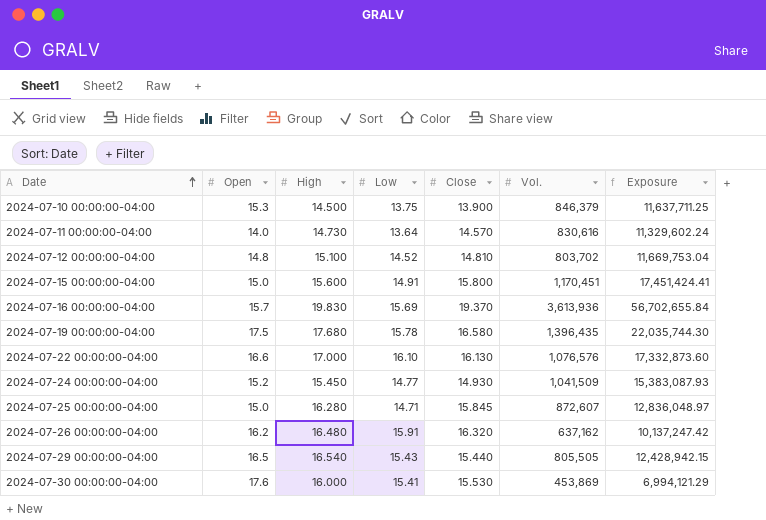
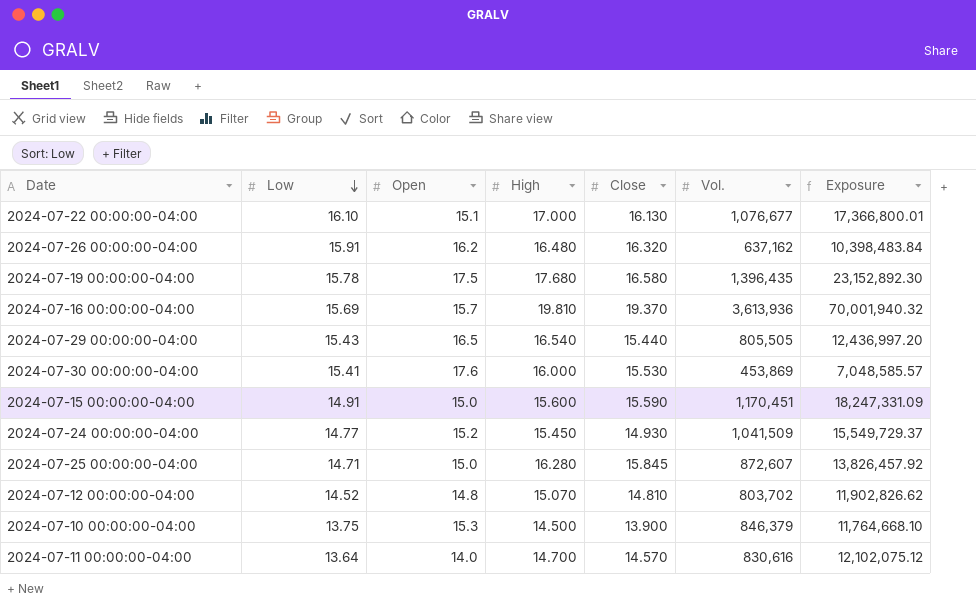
row order: Date ascending -> Low descending
column Low | position: 4 -> 2
column Exposure | formula: [Low] * [Vol.] -> [Close] * [Vol.]
2024-07-22 00:00:00-04:00 | Open: 16.6 -> 15.1
2024-07-22 00:00:00-04:00 | Vol.: 1,076,576 -> 1,076,677
2024-07-16 00:00:00-04:00 | High: 19.830 -> 19.810
2024-07-15 00:00:00-04:00 | Close: 15.800 -> 15.590
2024-07-12 00:00:00-04:00 | High: 15.100 -> 15.070
2024-07-11 00:00:00-04:00 | High: 14.730 -> 14.700

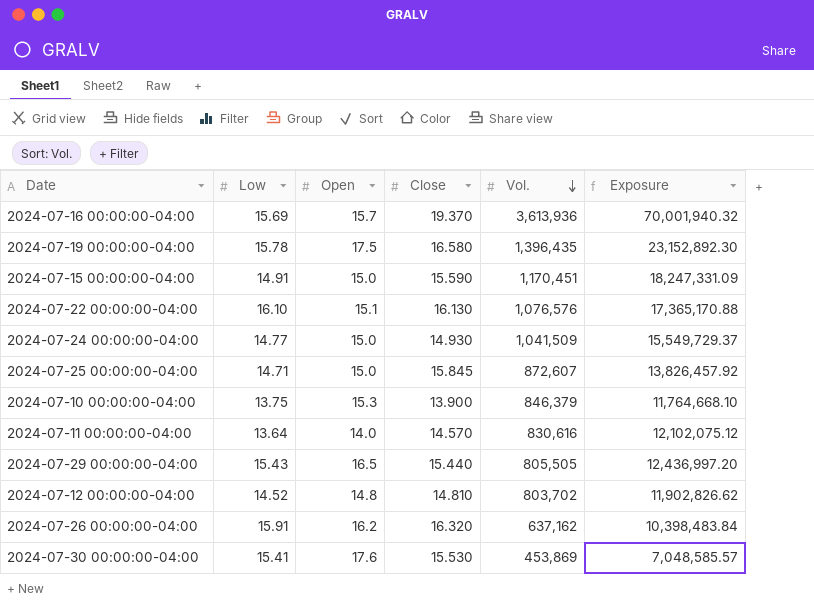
row order: Low descending -> Vol. descending
column High | position: 4 -> none
2024-07-22 00:00:00-04:00 | Vol.: 1,076,677 -> 1,076,576
2024-07-22 00:00:00-04:00 | Exposure: 17,366,800.01 -> 17,365,170.88
2024-07-24 00:00:00-04:00 | Open: 15.2 -> 15.0

